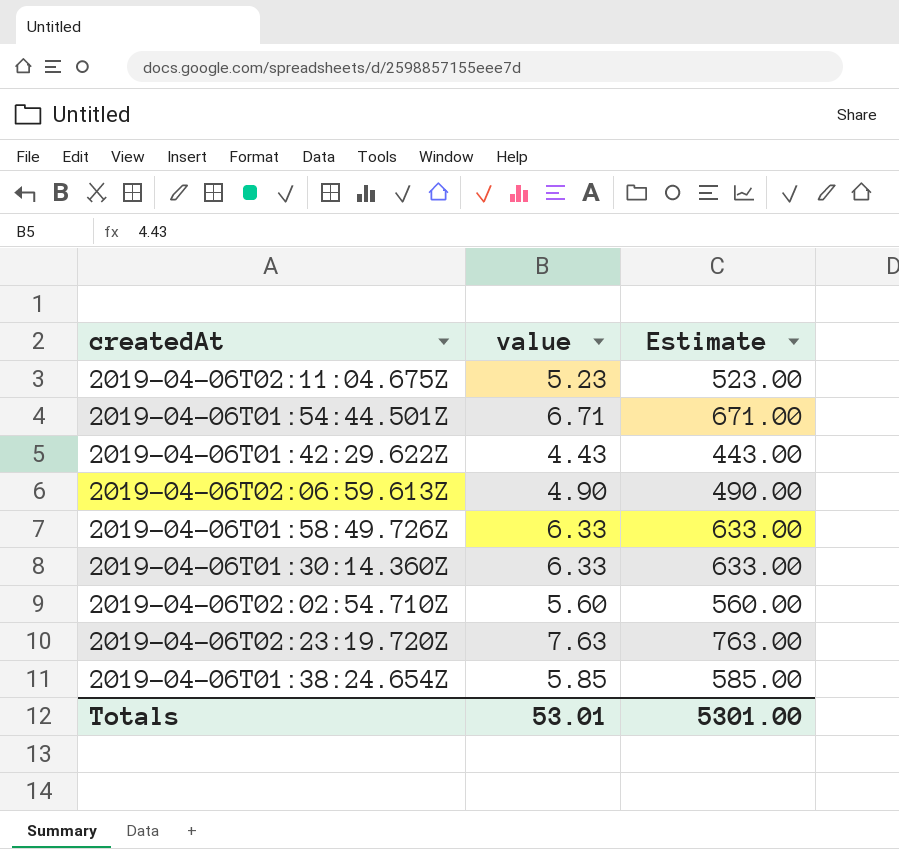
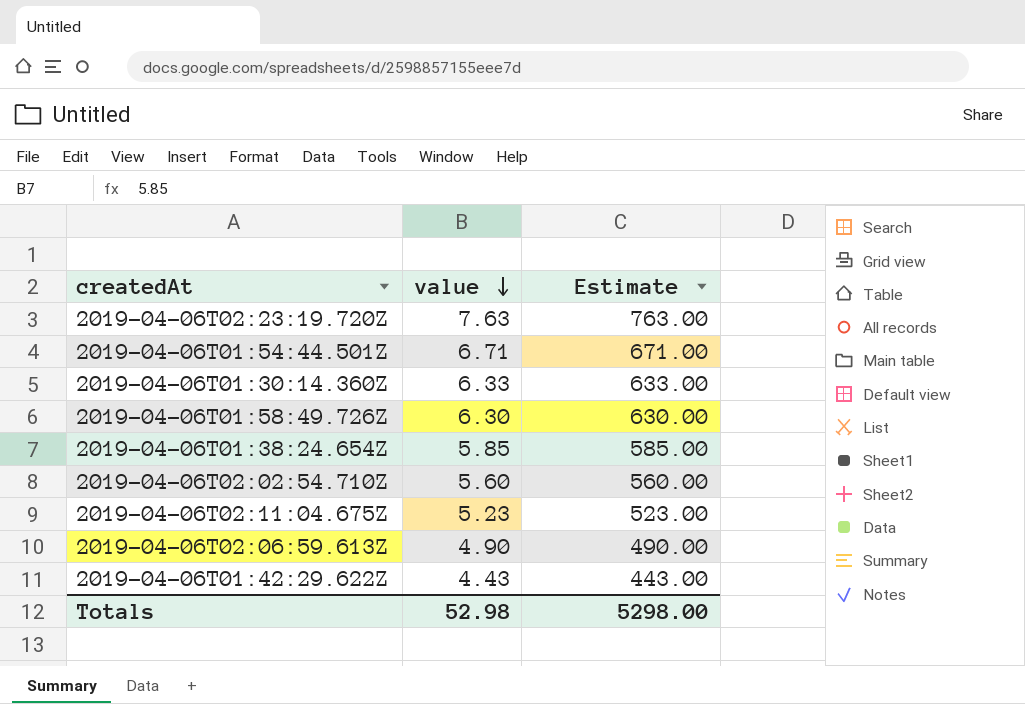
row order: none -> value descending
2019-04-06T01:58:49.726Z | value: 6.33 -> 6.30
2019-04-06T01:58:49.726Z | Estimate: 633.00 -> 630.00
Totals | value: 53.01 -> 52.98
Totals | Estimate: 5301.00 -> 5298.00

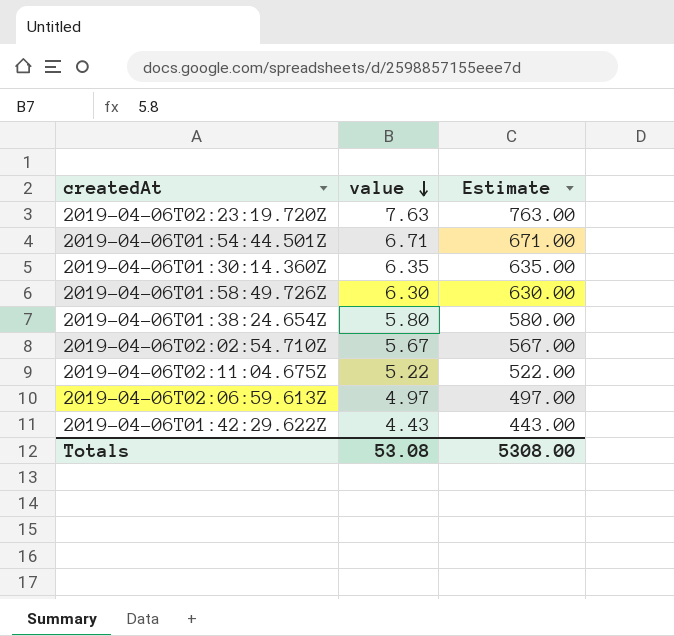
2019-04-06T01:30:14.360Z | value: 6.33 -> 6.35
2019-04-06T01:30:14.360Z | Estimate: 633.00 -> 635.00
2019-04-06T01:38:24.654Z | value: 5.85 -> 5.80
2019-04-06T01:38:24.654Z | Estimate: 585.00 -> 580.00
2019-04-06T02:02:54.710Z | value: 5.60 -> 5.67
2019-04-06T02:02:54.710Z | Estimate: 560.00 -> 567.00
2019-04-06T02:11:04.675Z | value: 5.23 -> 5.22
2019-04-06T02:11:04.675Z | Estimate: 523.00 -> 522.00
2019-04-06T02:06:59.613Z | value: 4.90 -> 4.97
2019-04-06T02:06:59.613Z | Estimate: 490.00 -> 497.00
Totals | value: 52.98 -> 53.08
Totals | Estimate: 5298.00 -> 5308.00

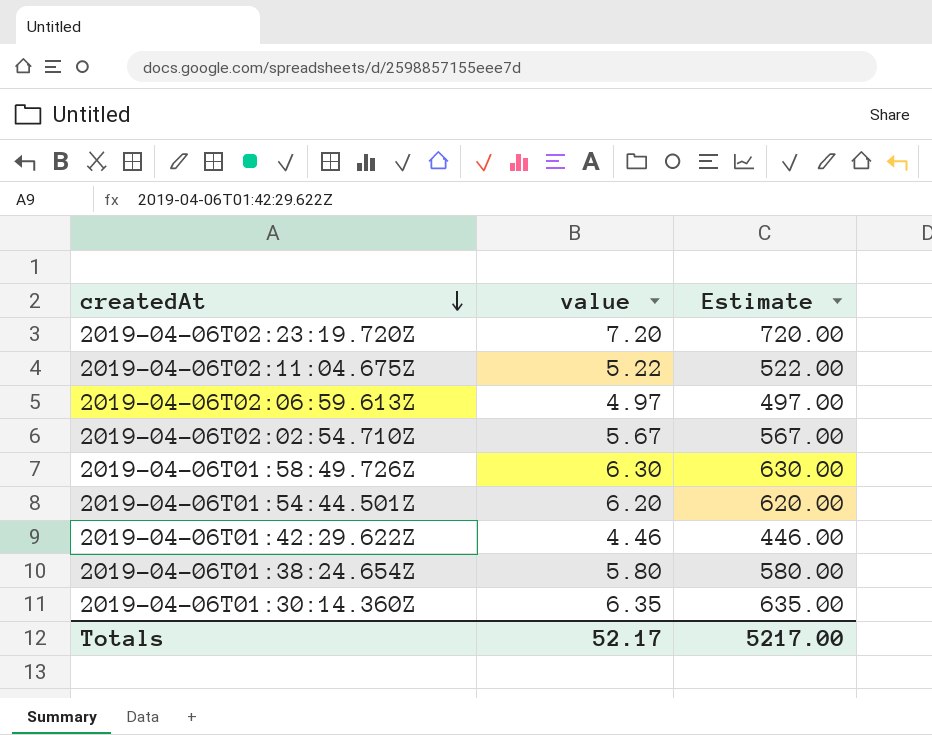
row order: value descending -> createdAt descending
2019-04-06T02:23:19.720Z | value: 7.63 -> 7.20
2019-04-06T02:23:19.720Z | Estimate: 763.00 -> 720.00
2019-04-06T01:54:44.501Z | value: 6.71 -> 6.20
2019-04-06T01:54:44.501Z | Estimate: 671.00 -> 620.00
2019-04-06T01:42:29.622Z | value: 4.43 -> 4.46
2019-04-06T01:42:29.622Z | Estimate: 443.00 -> 446.00
Totals | value: 53.08 -> 52.17
Totals | Estimate: 5308.00 -> 5217.00

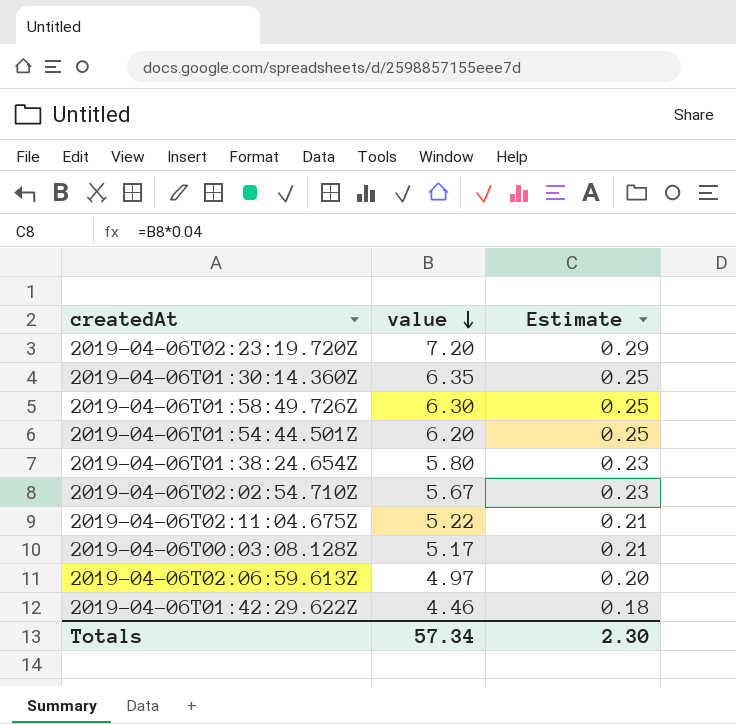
row order: createdAt descending -> value descending
column Estimate | formula: [value] * 100 -> [value] * 0.04
row 2019-04-06T00:03:08.128Z: none -> 5.17 | 0.21
Totals | value: 52.17 -> 57.34
Totals | Estimate: 5217.00 -> 2.30

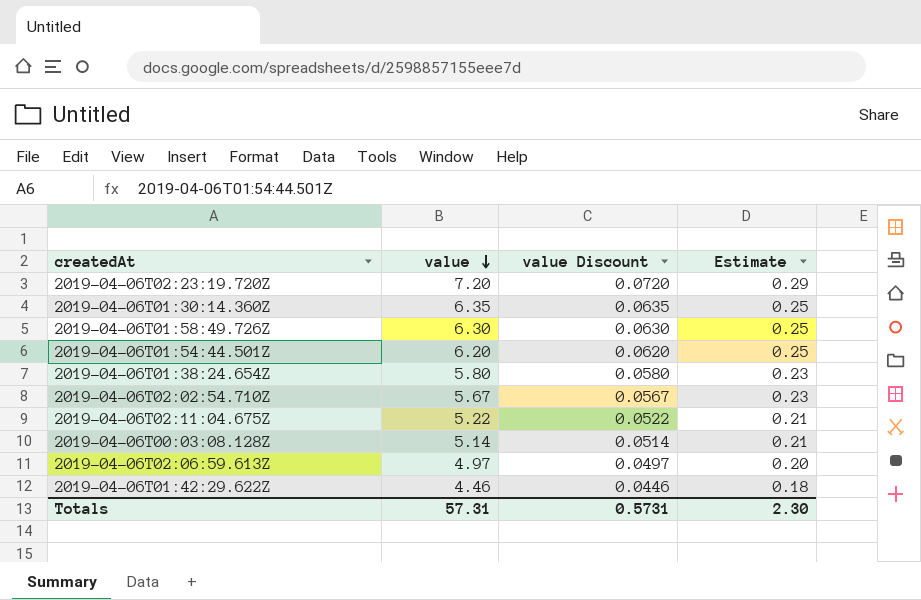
column value Discount | formula: none -> [value] * 0.01
2019-04-06T00:03:08.128Z | value: 5.17 -> 5.14
Totals | value: 57.34 -> 57.31

